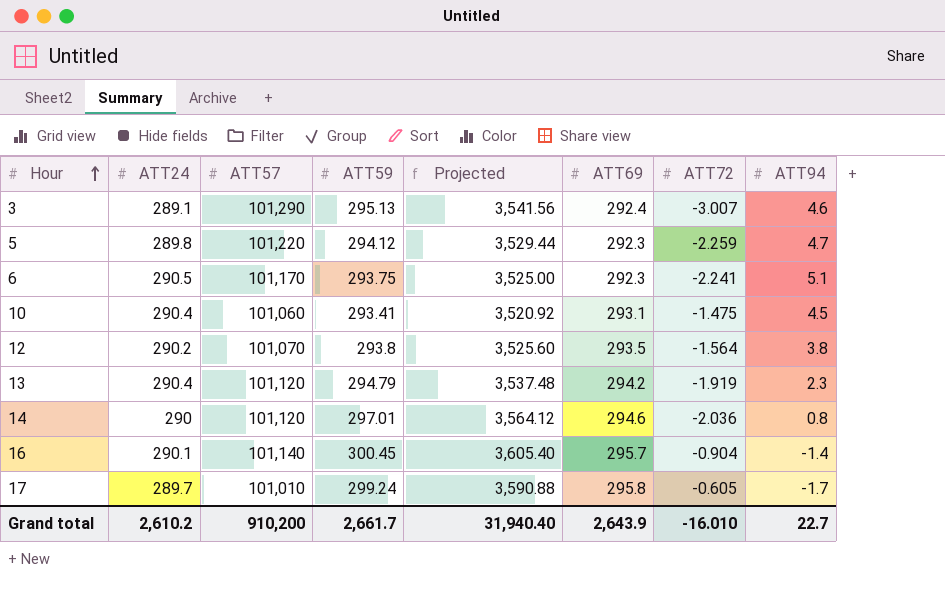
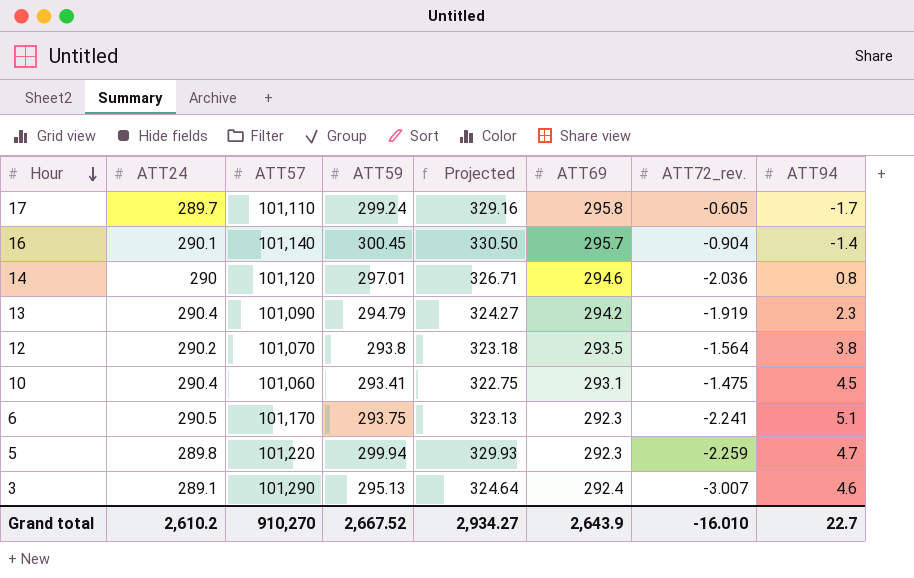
row order: Hour ascending -> Hour descending
column Projected | formula: [ATT59] * 12 -> [ATT59] * 1.1
column name: ATT72 -> ATT72_rev.
17 | ATT57: 101,010 -> 101,110
13 | ATT57: 101,120 -> 101,090
5 | ATT59: 294.12 -> 299.94
Grand total | ATT57: 910,200 -> 910,270
Grand total | ATT59: 2,661.7 -> 2,667.52
Grand total | Projected: 31,940.40 -> 2,934.27

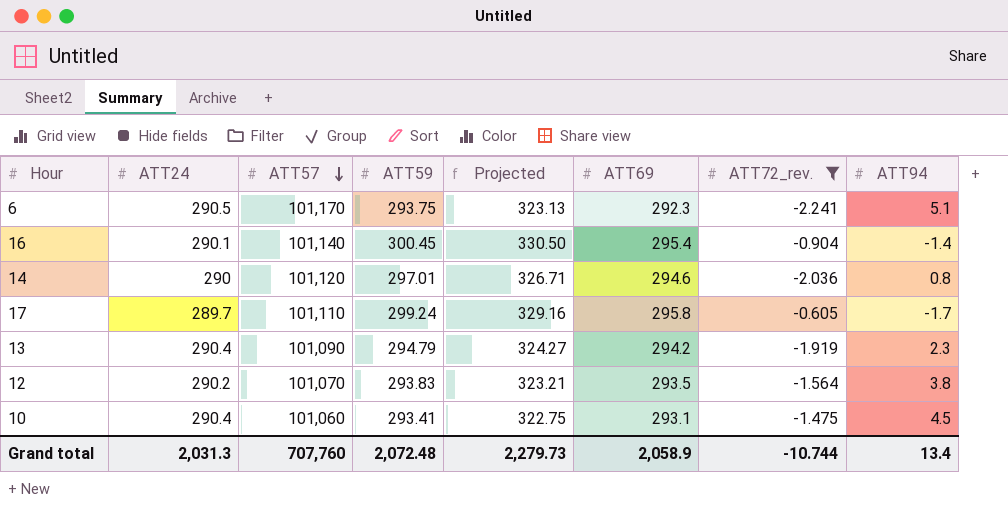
filter: none -> ATT72_rev. >= -2.241
row order: Hour descending -> ATT57 descending
16 | ATT69: 295.7 -> 295.4
12 | ATT59: 293.8 -> 293.83
12 | Projected: 323.18 -> 323.21
Grand total | ATT24: 2,610.2 -> 2,031.3
Grand total | ATT57: 910,270 -> 707,760
Grand total | ATT59: 2,667.52 -> 2,072.48
Grand total | Projected: 2,934.27 -> 2,279.73
Grand total | ATT69: 2,643.9 -> 2,058.9
Grand total | ATT72_rev.: -16.010 -> -10.744
Grand total | ATT94: 22.7 -> 13.4

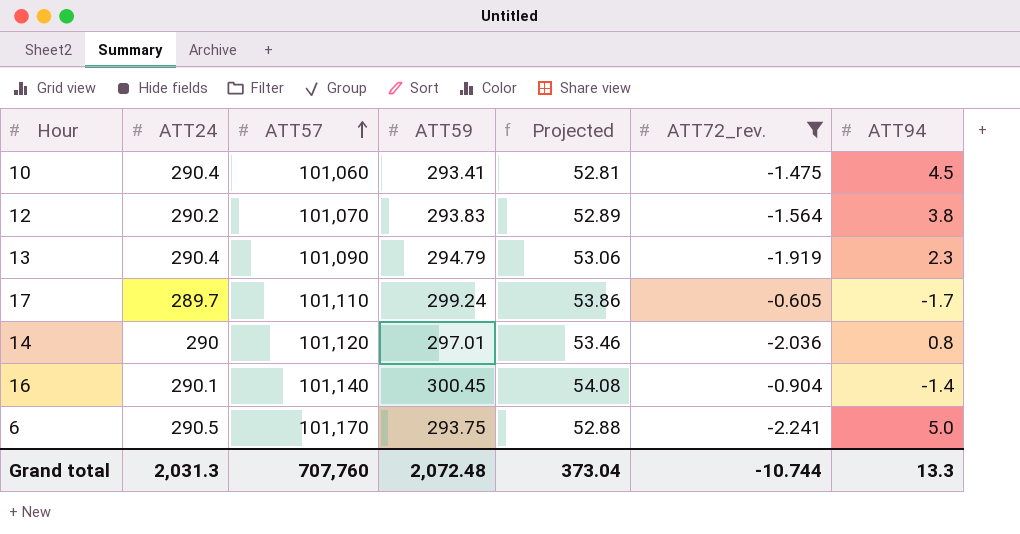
row order: ATT57 descending -> ATT57 ascending
column ATT69 | position: 6 -> none
column Projected | formula: [ATT59] * 1.1 -> [ATT59] * 0.18
6 | ATT94: 5.1 -> 5.0
Grand total | Projected: 2,279.73 -> 373.04
Grand total | ATT94: 13.4 -> 13.3

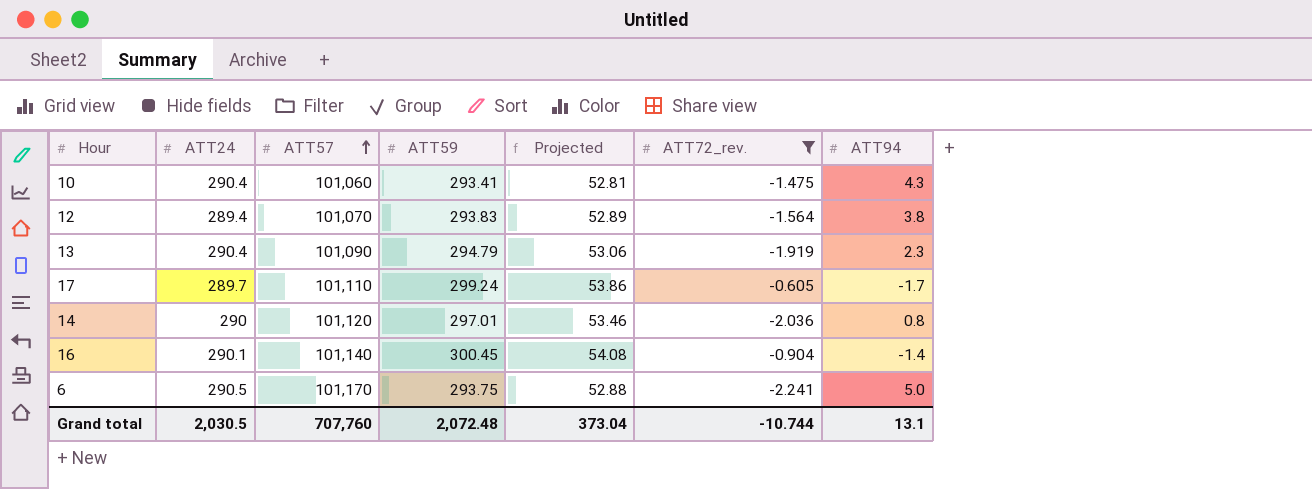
10 | ATT94: 4.5 -> 4.3
12 | ATT24: 290.2 -> 289.4
Grand total | ATT24: 2,031.3 -> 2,030.5
Grand total | ATT94: 13.3 -> 13.1

